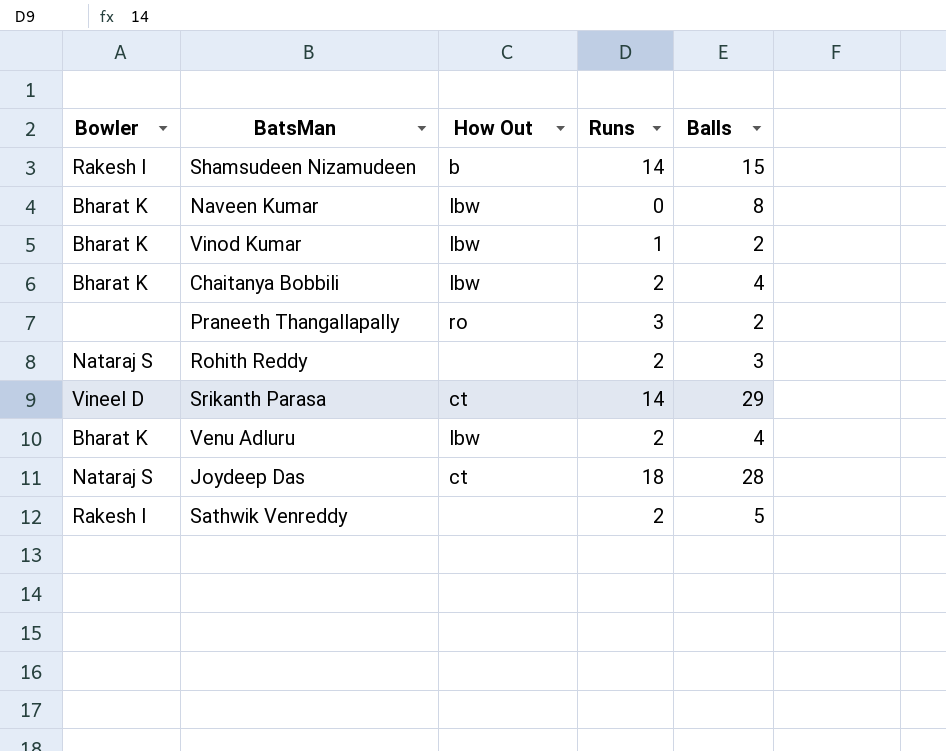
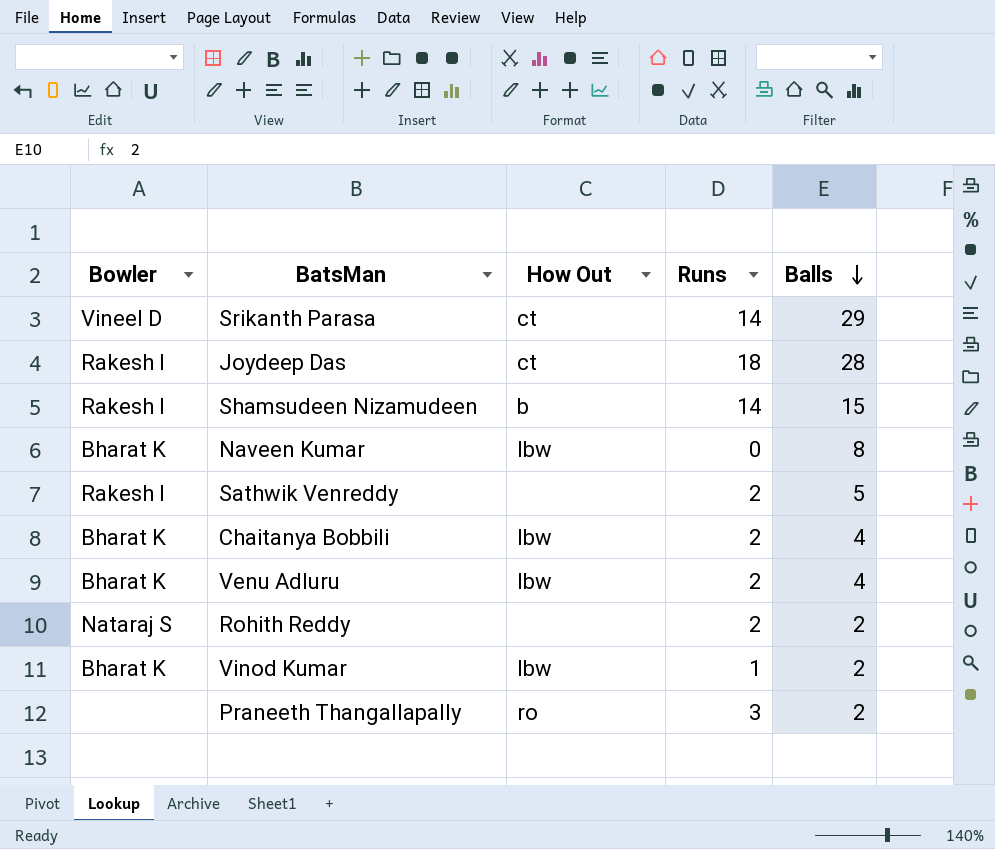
row order: none -> Balls descending
Joydeep Das | Bowler: Nataraj S -> Rakesh I
Rohith Reddy | Balls: 3 -> 2

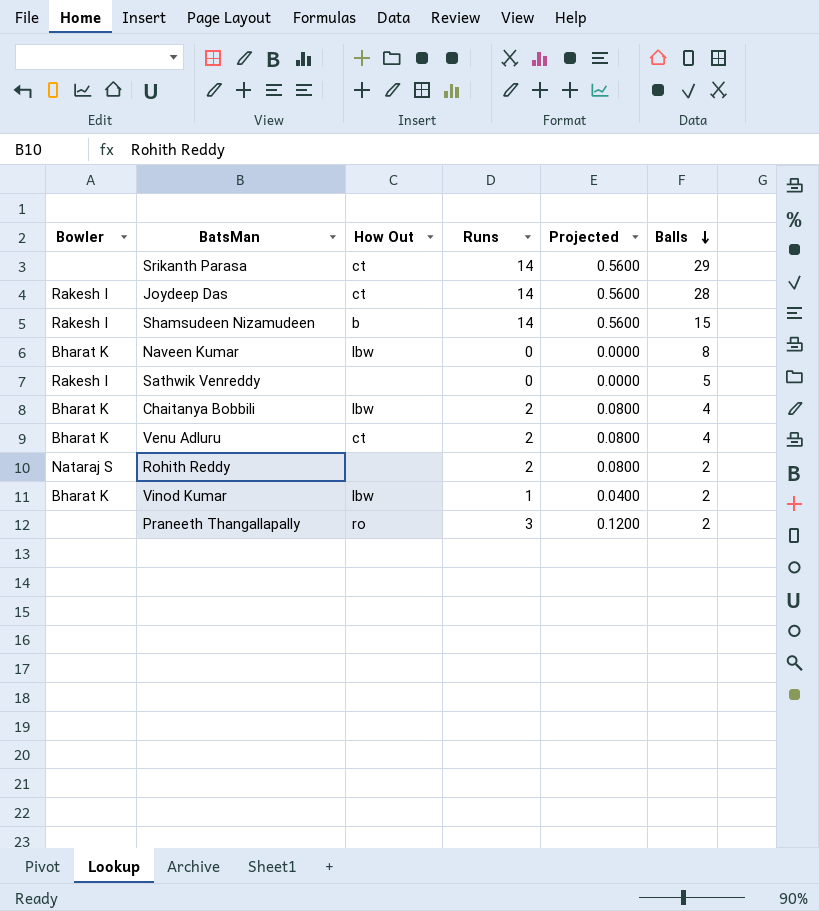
column Projected | formula: none -> [Runs] * 0.04
Srikanth Parasa | Bowler: Vineel D -> none
Joydeep Das | Runs: 18 -> 14
Sathwik Venreddy | Runs: 2 -> 0
Venu Adluru | How Out: lbw -> ct

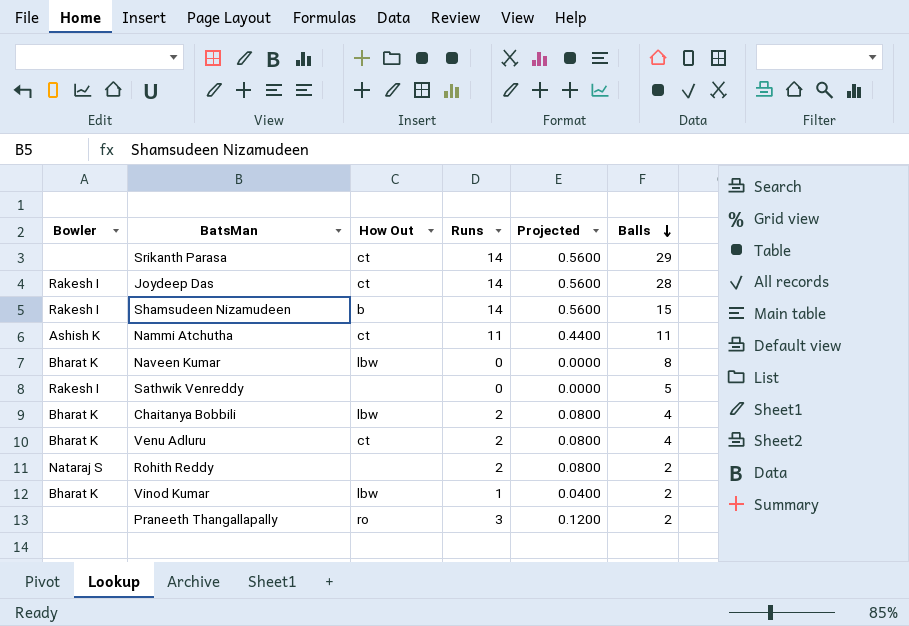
row Nammi Atchutha: none -> Ashish K | ct | 11 | 0.4400 | 11

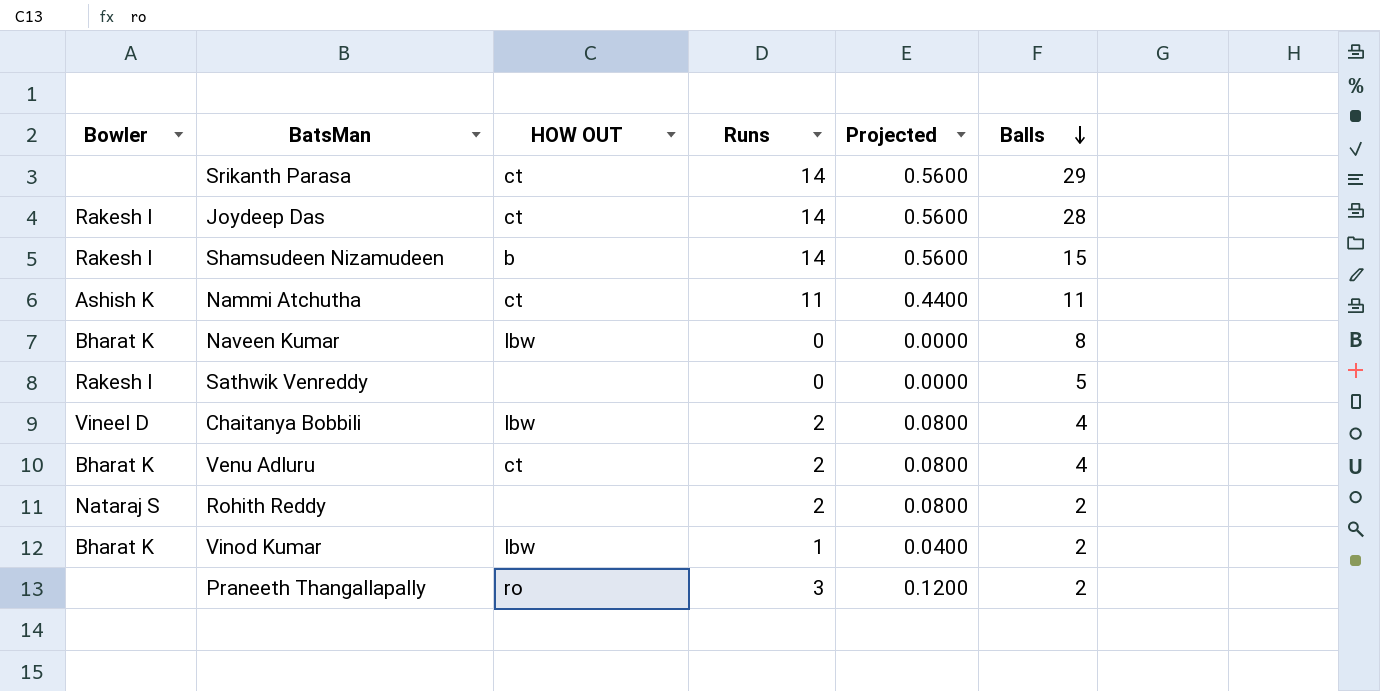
column name: How Out -> HOW OUT
Chaitanya Bobbili | Bowler: Bharat K -> Vineel D

